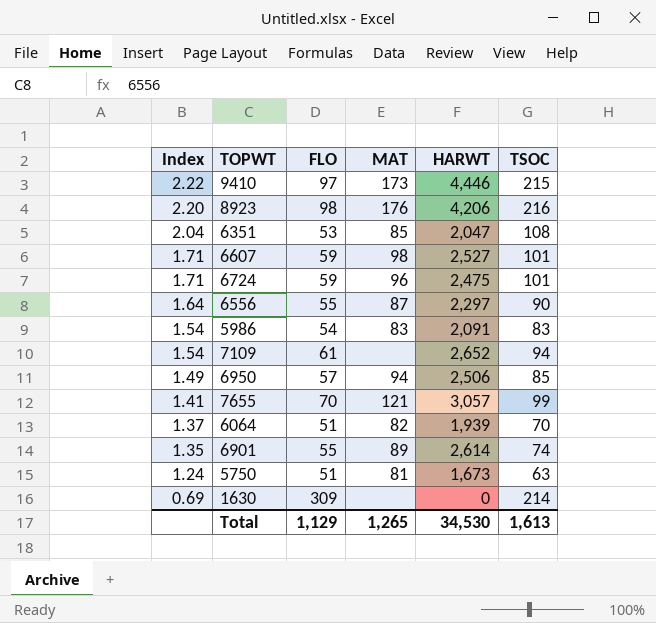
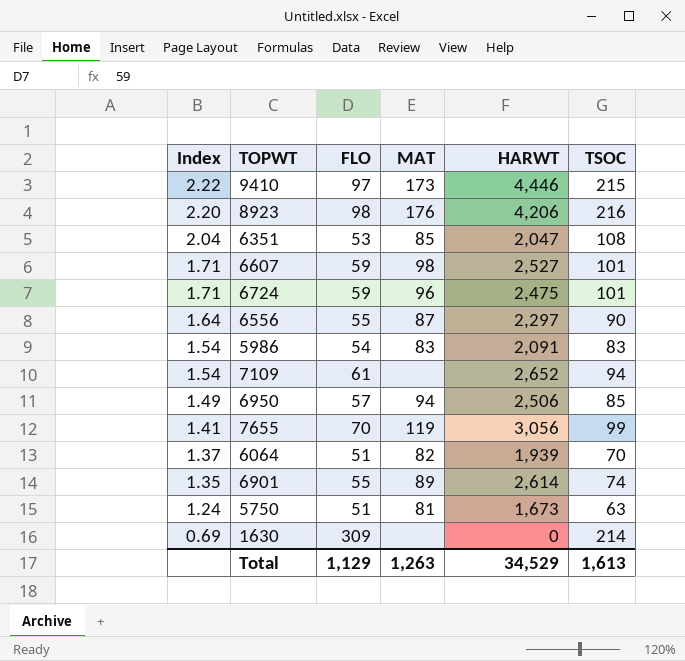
7655 | MAT: 121 -> 119
7655 | HARWT: 3,057 -> 3,056
Total | MAT: 1,265 -> 1,263
Total | HARWT: 34,530 -> 34,529

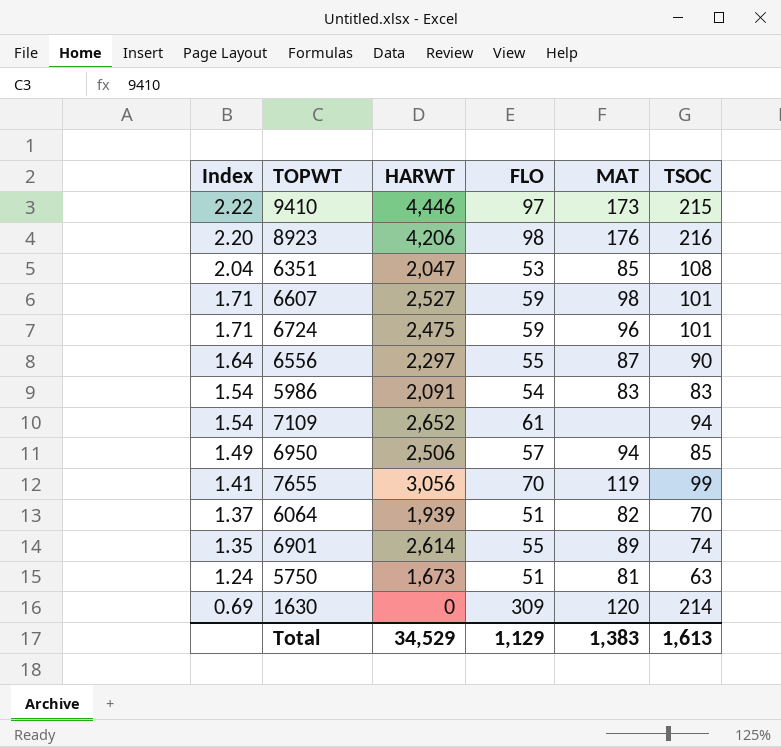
column HARWT | position: 5 -> 3
1630 | MAT: none -> 120
Total | MAT: 1,263 -> 1,383

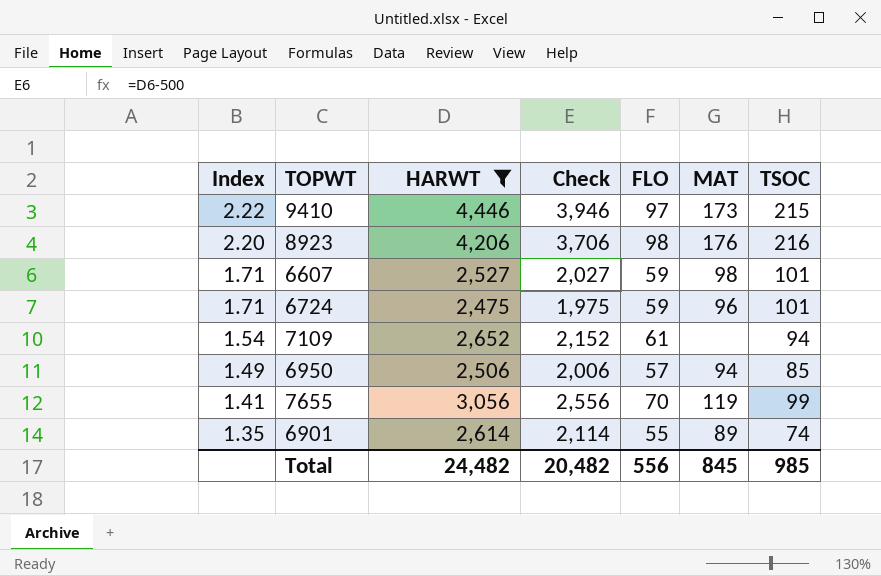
filter: none -> HARWT >= 2,475
column Check | formula: none -> [HARWT] - 500
Total | HARWT: 34,529 -> 24,482
Total | FLO: 1,129 -> 556
Total | MAT: 1,383 -> 845
Total | TSOC: 1,613 -> 985

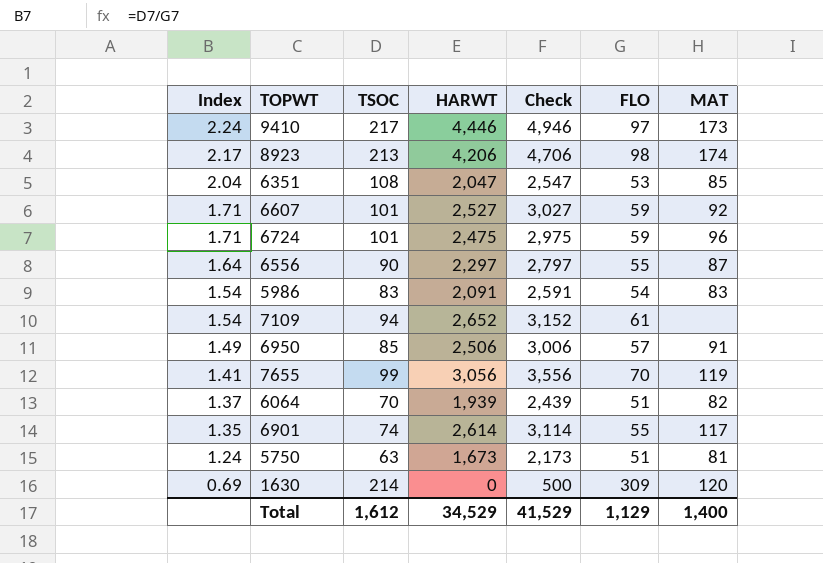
filter: HARWT >= 2,475 -> none
column TSOC | position: 7 -> 3
column Check | formula: [HARWT] - 500 -> [HARWT] + 500
9410 | Index: 2.22 -> 2.24
9410 | TSOC: 215 -> 217
8923 | Index: 2.20 -> 2.17
8923 | TSOC: 216 -> 213
8923 | MAT: 176 -> 174
6607 | MAT: 98 -> 92
6950 | MAT: 94 -> 91
6901 | MAT: 89 -> 117
Total | TSOC: 985 -> 1,612
Total | HARWT: 24,482 -> 34,529
Total | Check: 20,482 -> 41,529
Total | FLO: 556 -> 1,129
Total | MAT: 845 -> 1,400

